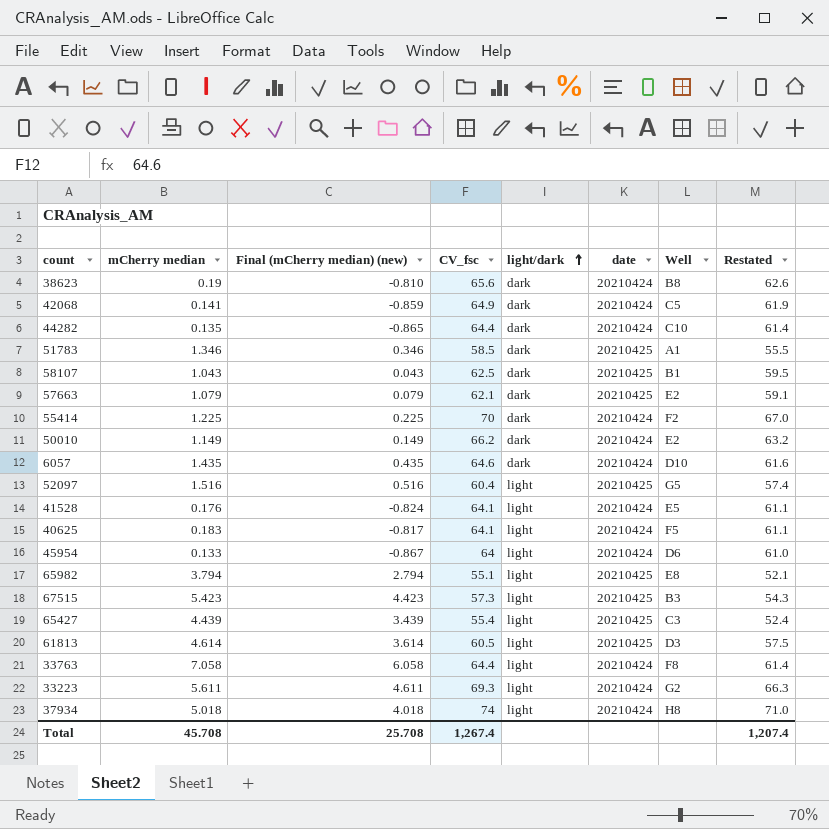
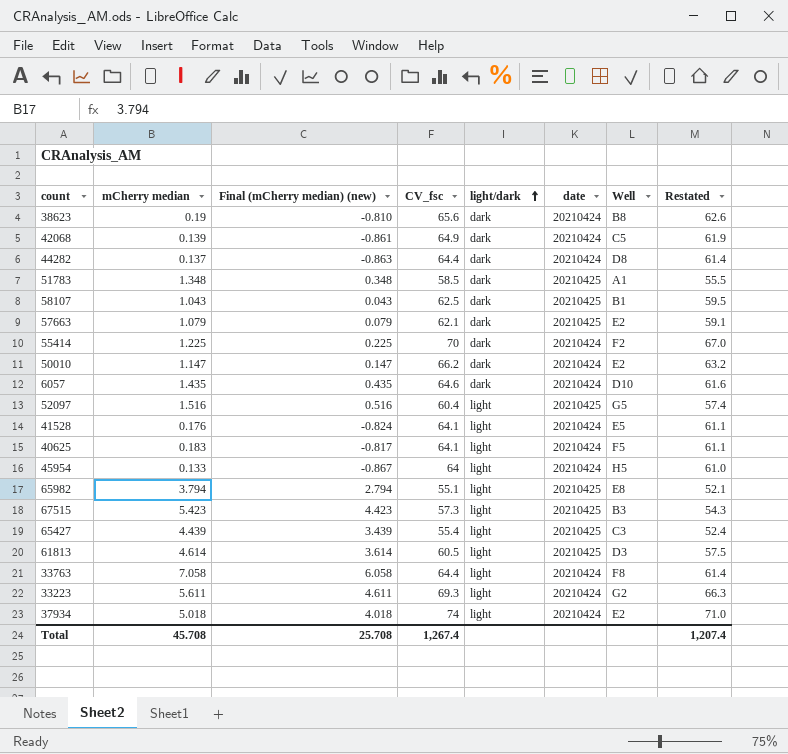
42068 | mCherry median: 0.141 -> 0.139
42068 | Final (mCherry median) (new): -0.859 -> -0.861
44282 | mCherry median: 0.135 -> 0.137
44282 | Final (mCherry median) (new): -0.865 -> -0.863
44282 | Well: C10 -> D8
51783 | mCherry median: 1.346 -> 1.348
51783 | Final (mCherry median) (new): 0.346 -> 0.348
50010 | mCherry median: 1.149 -> 1.147
50010 | Final (mCherry median) (new): 0.149 -> 0.147
45954 | Well: D6 -> H5
37934 | Well: H8 -> E2

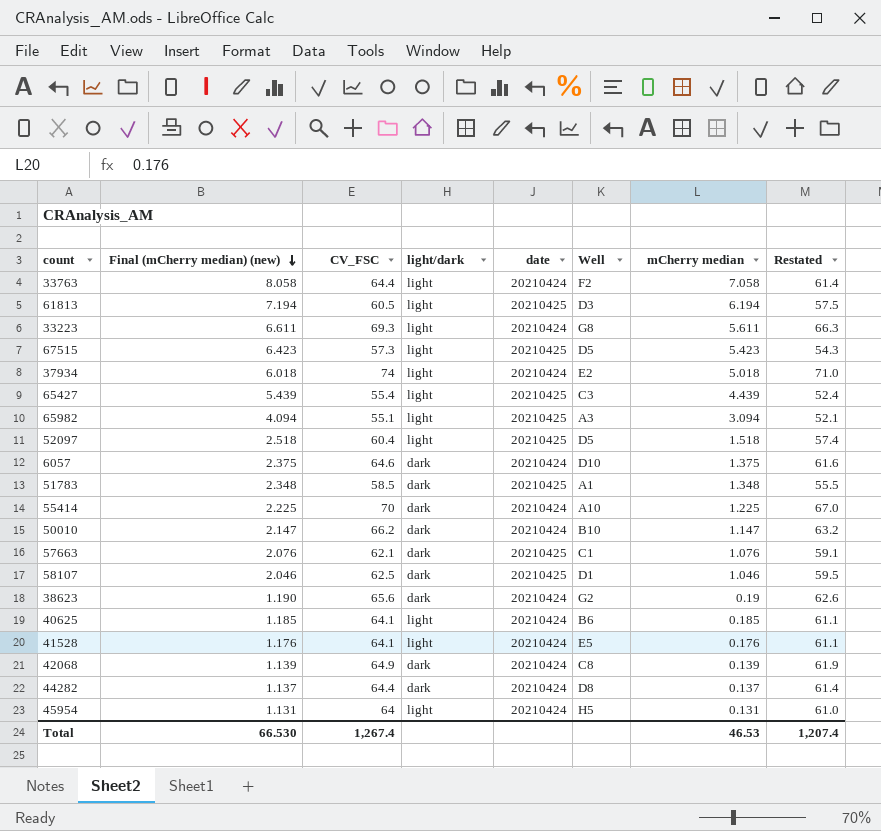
row order: light/dark ascending -> Final (mCherry median) (new) descending
column Final (mCherry median) (new) | formula: [mCherry median] - 1 -> [mCherry median] + 1
column name: CV_fsc -> CV_FSC
column mCherry median | position: 2 -> 7
33763 | Well: F8 -> F2
61813 | mCherry median: 4.614 -> 6.194
33223 | Well: G2 -> G8
67515 | Well: B3 -> D5
65982 | Well: E8 -> A3
65982 | mCherry median: 3.794 -> 3.094
52097 | Well: G5 -> D5
52097 | mCherry median: 1.516 -> 1.518
6057 | mCherry median: 1.435 -> 1.375
55414 | Well: F2 -> A10
50010 | Well: E2 -> B10
57663 | Well: E2 -> C1
57663 | mCherry median: 1.079 -> 1.076
58107 | Well: B1 -> D1
58107 | mCherry median: 1.043 -> 1.046
38623 | Well: B8 -> G2
40625 | Well: F5 -> B6
40625 | mCherry median: 0.183 -> 0.185
42068 | Well: C5 -> C8
45954 | mCherry median: 0.133 -> 0.131
Total | Final (mCherry median) (new): 25.708 -> 66.530
Total | mCherry median: 45.708 -> 46.53

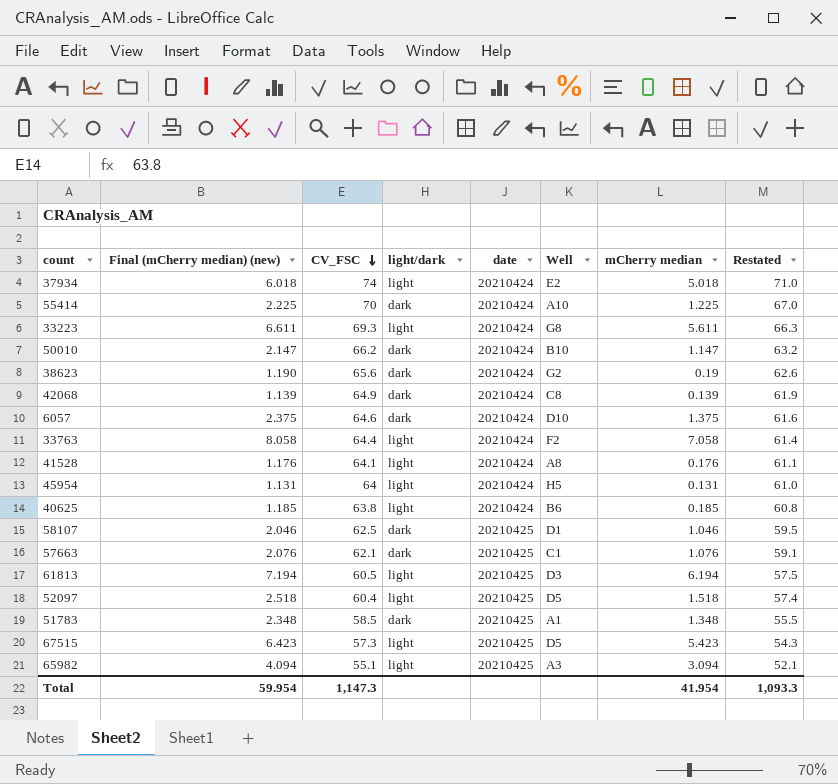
row order: Final (mCherry median) (new) descending -> CV_FSC descending
row 65427: 5.439 | 55.4 | light | 20210425 | C3 | 4.439 | 52.4 -> none
row 44282: 1.137 | 64.4 | dark | 20210424 | D8 | 0.137 | 61.4 -> none
41528 | Well: E5 -> A8
40625 | CV_FSC: 64.1 -> 63.8
40625 | Restated: 61.1 -> 60.8
Total | Final (mCherry median) (new): 66.530 -> 59.954
Total | CV_FSC: 1,267.4 -> 1,147.3
Total | mCherry median: 46.53 -> 41.954
Total | Restated: 1,207.4 -> 1,093.3

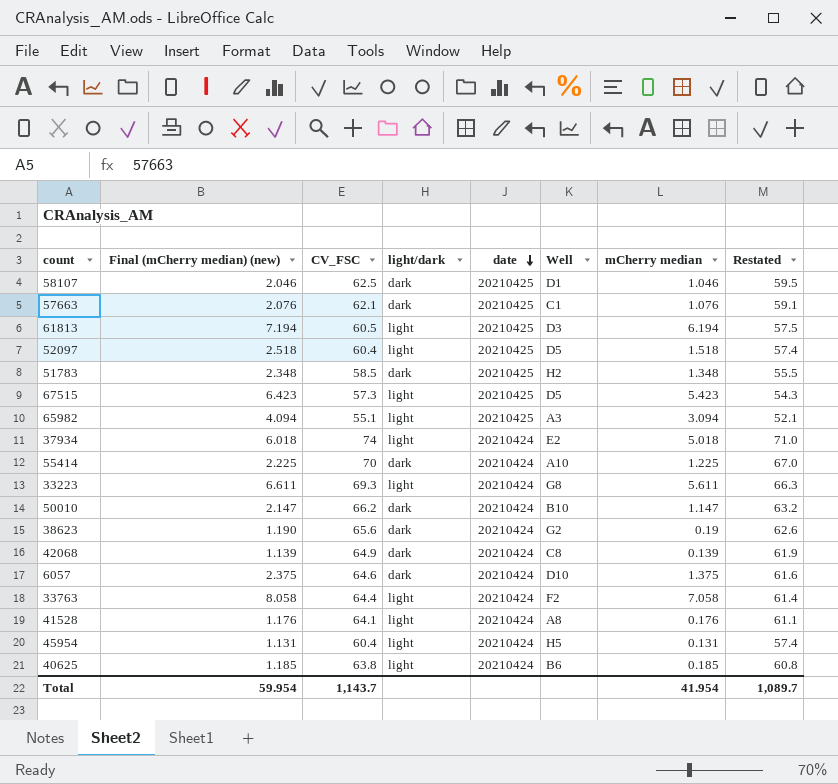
row order: CV_FSC descending -> date descending
51783 | Well: A1 -> H2
45954 | CV_FSC: 64 -> 60.4
45954 | Restated: 61.0 -> 57.4
Total | CV_FSC: 1,147.3 -> 1,143.7
Total | Restated: 1,093.3 -> 1,089.7

